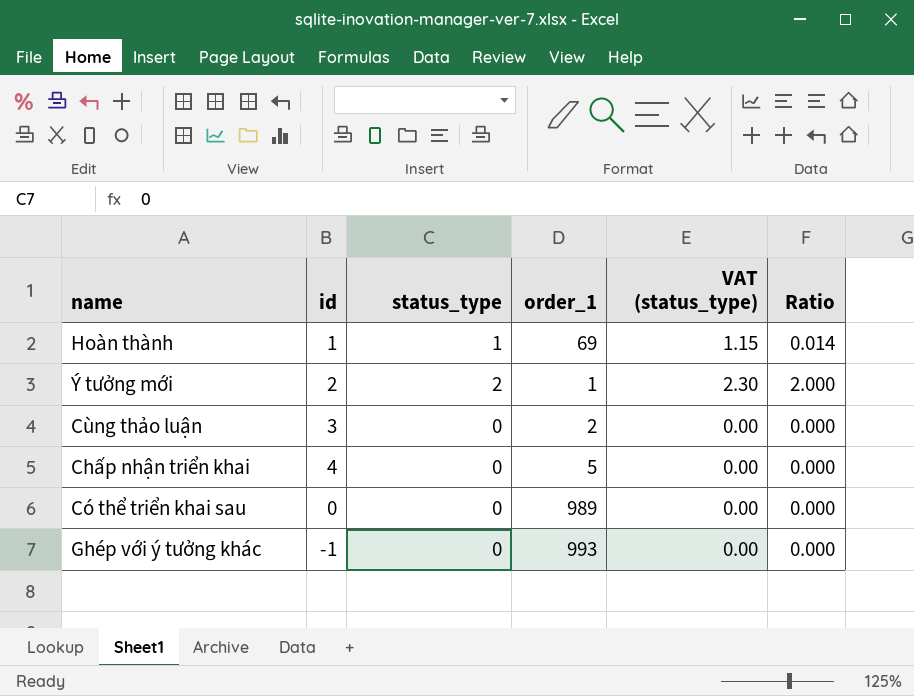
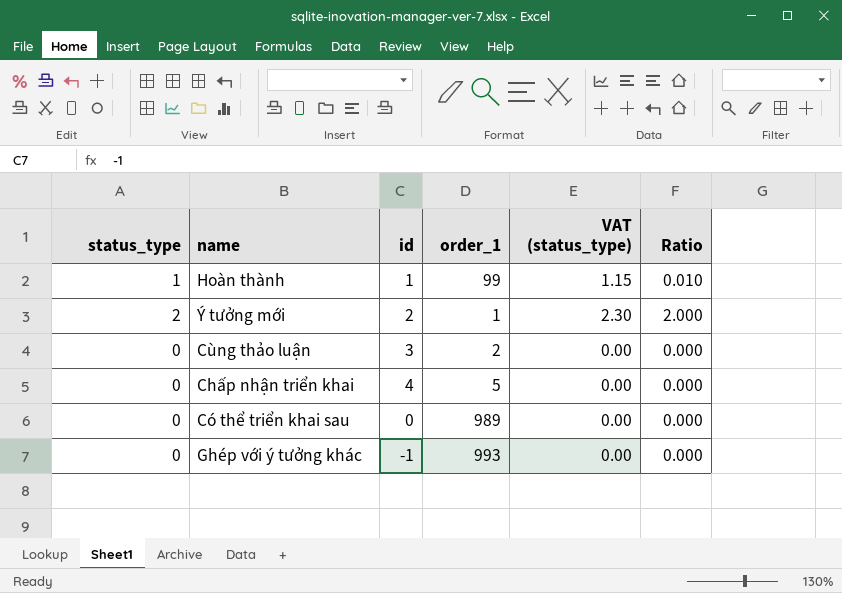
column status_type | position: 3 -> 1
Hoàn thành | order_1: 69 -> 99
Hoàn thành | Ratio: 0.014 -> 0.010

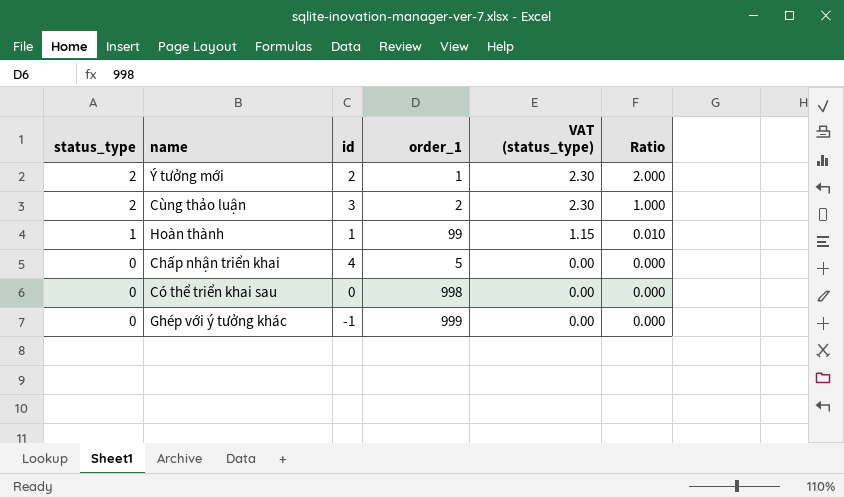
row order: none -> status_type descending
Cùng thảo luận | status_type: 0 -> 2
Cùng thảo luận | VAT (status_type): 0.00 -> 2.30
Cùng thảo luận | Ratio: 0.000 -> 1.000
Có thể triển khai sau | order_1: 989 -> 998
Ghép với ý tưởng khác | order_1: 993 -> 999

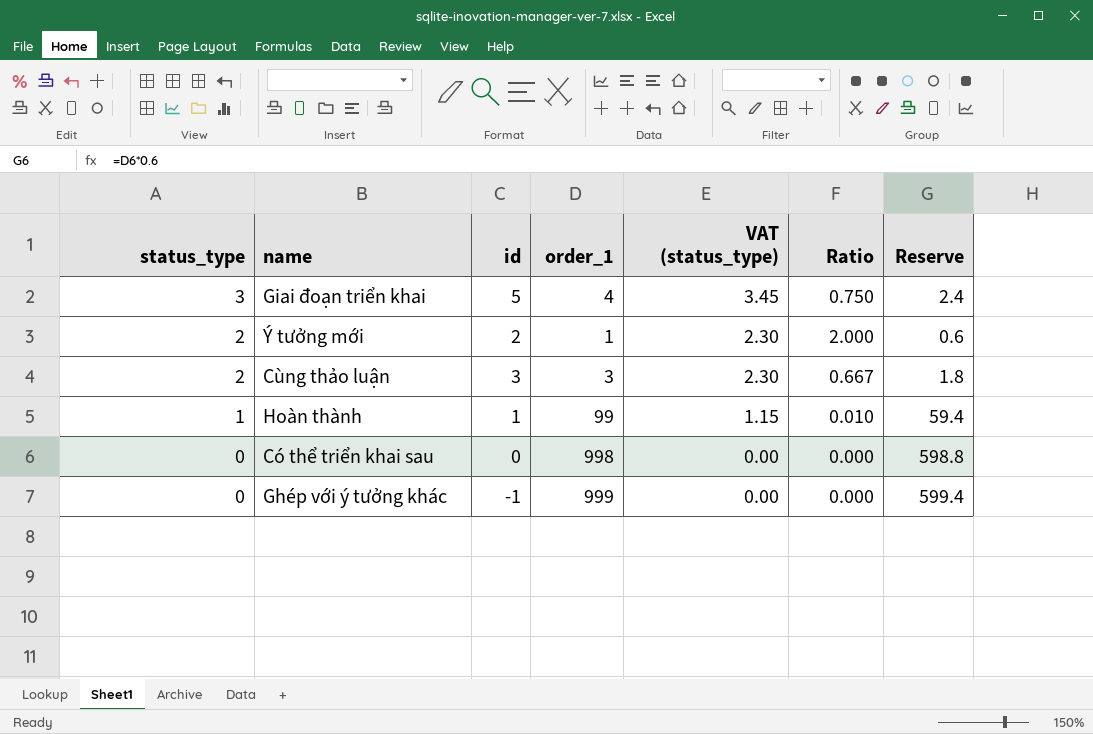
column Reserve | formula: none -> [order_1] * 0.6
row Chấp nhận triển khai: 0 | 4 | 5 | 0.00 | 0.000 -> none
row Giai đoạn triển khai: none -> 3 | 5 | 4 | 3.45 | 0.750 | 2.4
Cùng thảo luận | order_1: 2 -> 3
Cùng thảo luận | Ratio: 1.000 -> 0.667

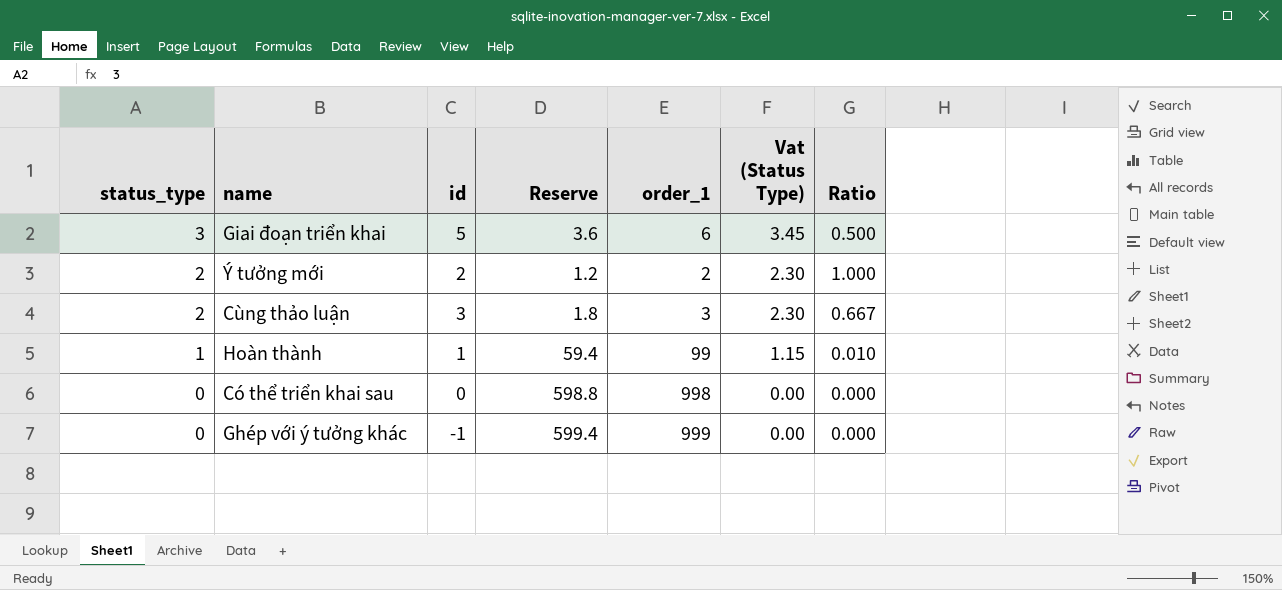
column Reserve | position: 7 -> 4
column name: VAT (status_type) -> Vat (Status Type)
Giai đoạn triển khai | Reserve: 2.4 -> 3.6
Giai đoạn triển khai | order_1: 4 -> 6
Giai đoạn triển khai | Ratio: 0.750 -> 0.500
Ý tưởng mới | Reserve: 0.6 -> 1.2
Ý tưởng mới | order_1: 1 -> 2
Ý tưởng mới | Ratio: 2.000 -> 1.000

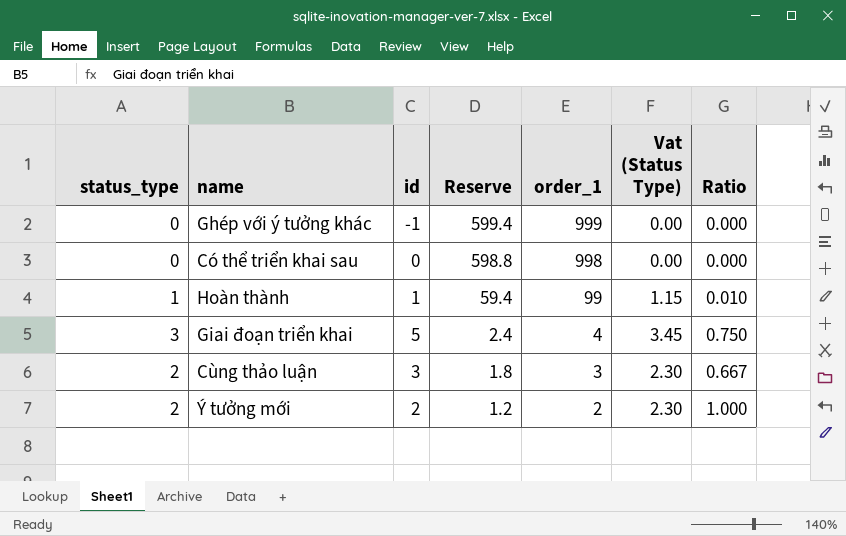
row order: status_type descending -> Reserve descending
Giai đoạn triển khai | Reserve: 3.6 -> 2.4
Giai đoạn triển khai | order_1: 6 -> 4
Giai đoạn triển khai | Ratio: 0.500 -> 0.750

